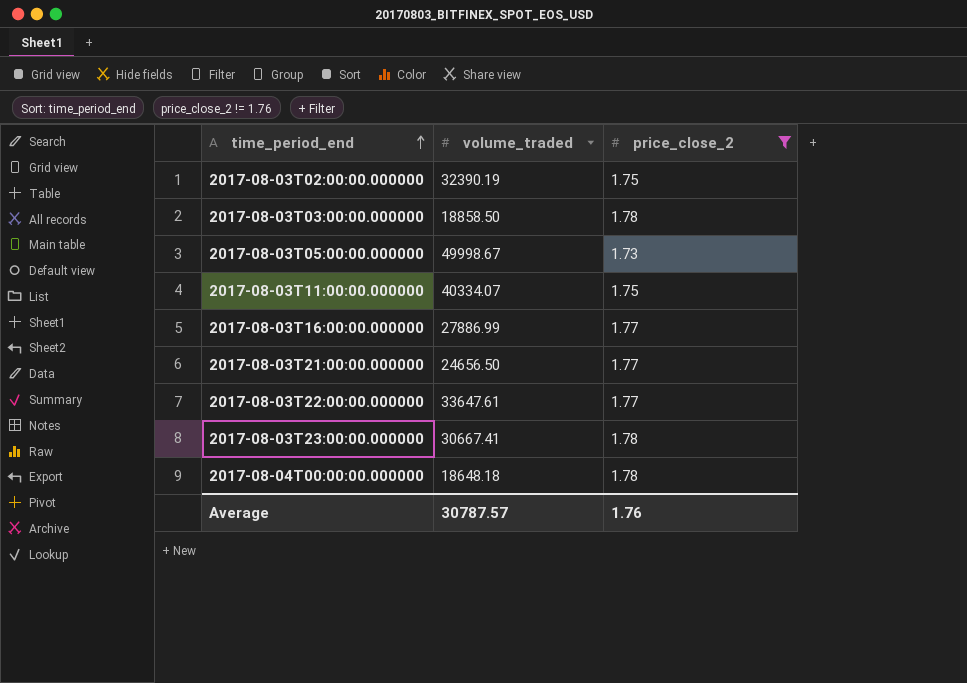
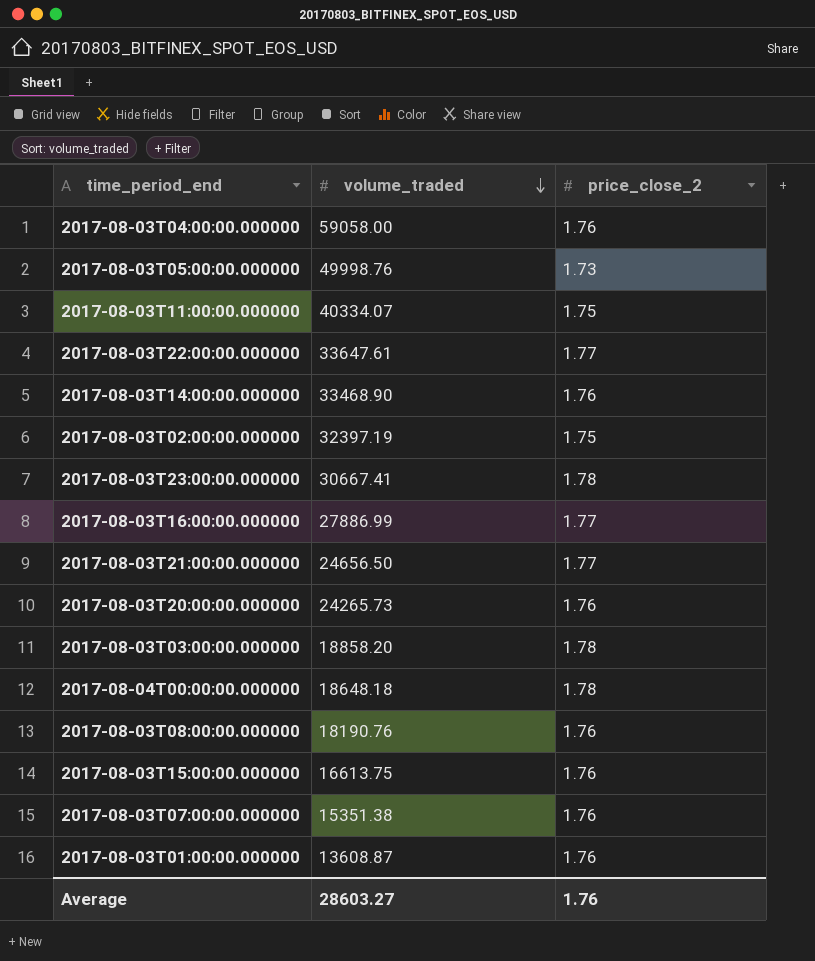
filter: price_close_2 != 1.76 -> none
row order: time_period_end ascending -> volume_traded descending
2017-08-03T05:00:00.000000 | volume_traded: 49998.67 -> 49998.76
2017-08-03T02:00:00.000000 | volume_traded: 32390.19 -> 32397.19
2017-08-03T03:00:00.000000 | volume_traded: 18858.50 -> 18858.20
Average | volume_traded: 30787.57 -> 28603.27

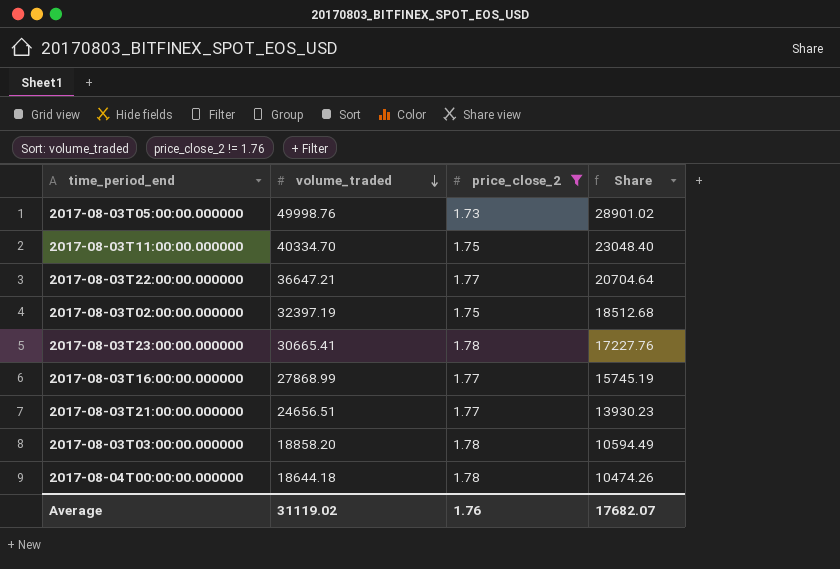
filter: none -> price_close_2 != 1.76
column Share | formula: none -> [volume_traded] / [price_close_2]
2017-08-03T11:00:00.000000 | volume_traded: 40334.07 -> 40334.70
2017-08-03T22:00:00.000000 | volume_traded: 33647.61 -> 36647.21
2017-08-03T23:00:00.000000 | volume_traded: 30667.41 -> 30665.41
2017-08-03T16:00:00.000000 | volume_traded: 27886.99 -> 27868.99
2017-08-03T21:00:00.000000 | volume_traded: 24656.50 -> 24656.51
2017-08-04T00:00:00.000000 | volume_traded: 18648.18 -> 18644.18
Average | volume_traded: 28603.27 -> 31119.02

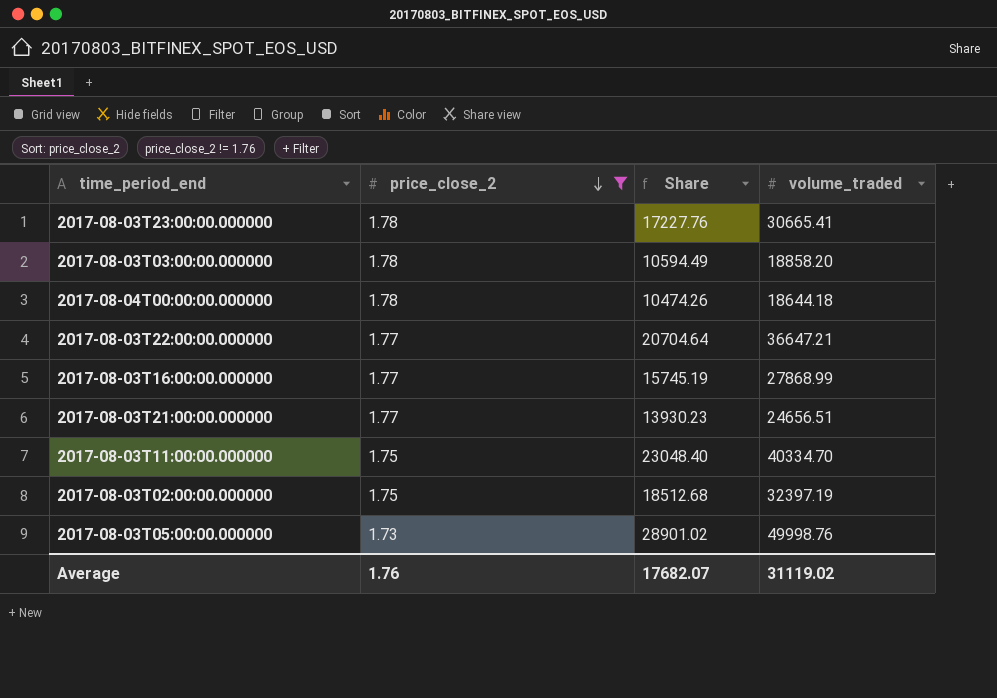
row order: volume_traded descending -> price_close_2 descending
column volume_traded | position: 2 -> 4

